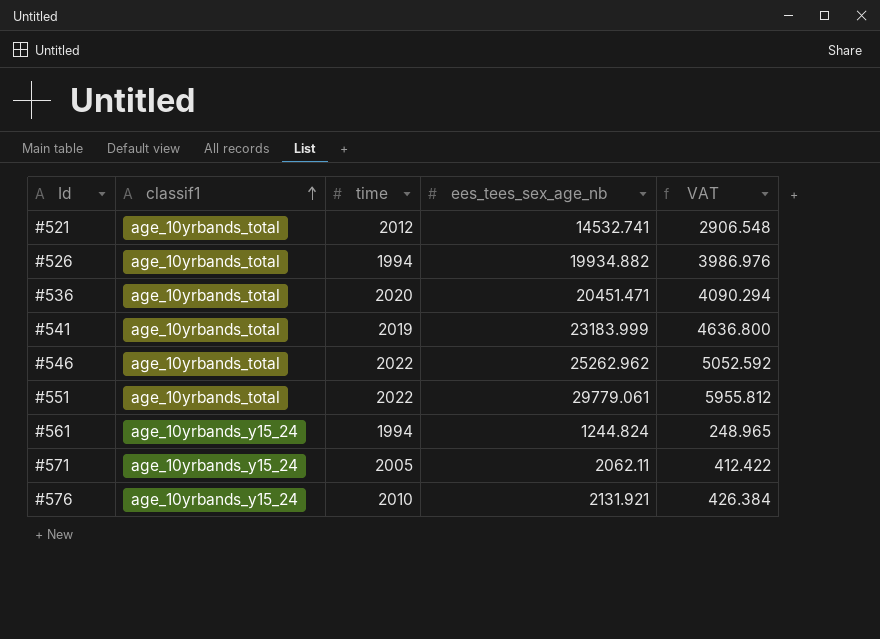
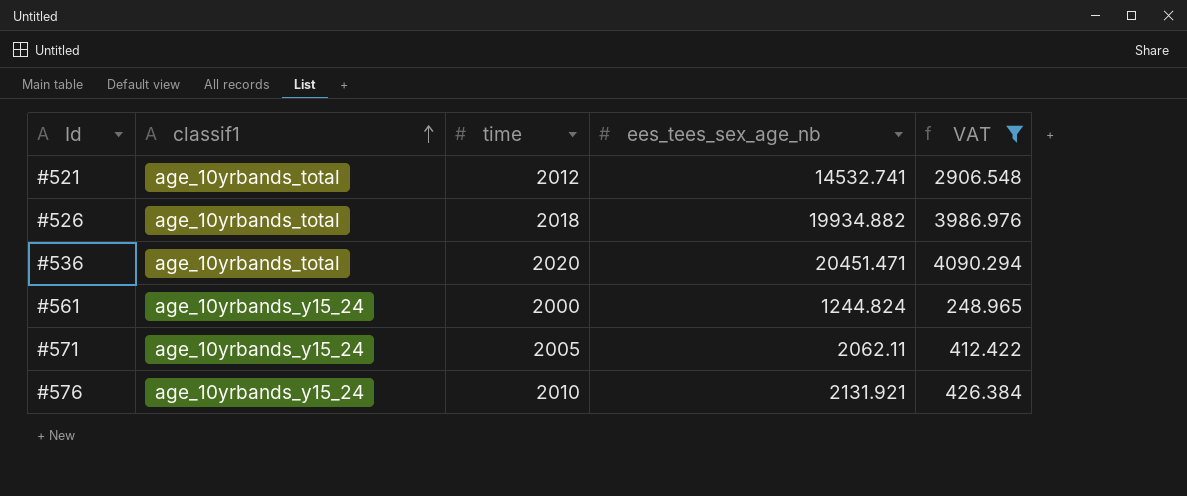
filter: none -> VAT <= 4090.294
#526 | time: 1994 -> 2018
#561 | time: 1994 -> 2000

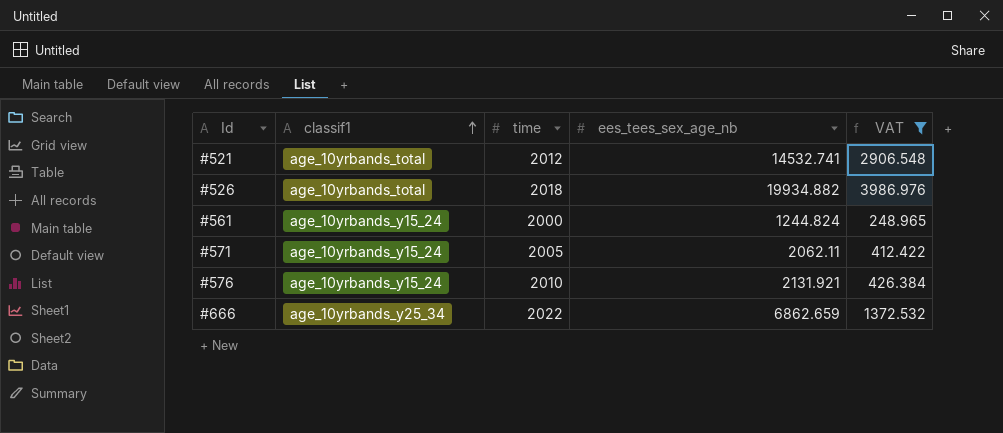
row #536: age_10yrbands_total | 2020 | 20451.471 | 4090.294 -> none
row #666: none -> age_10yrbands_y25_34 | 2022 | 6862.659 | 1372.532

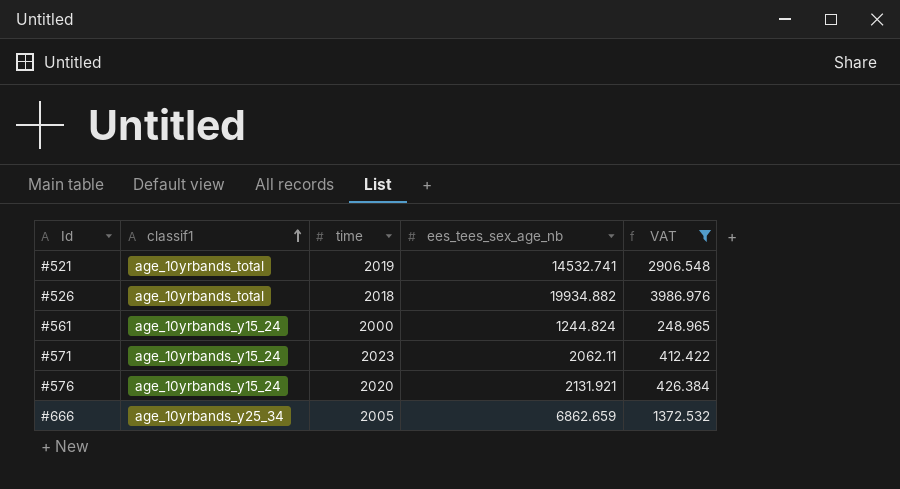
#521 | time: 2012 -> 2019
#571 | time: 2005 -> 2023
#576 | time: 2010 -> 2020
#666 | time: 2022 -> 2005

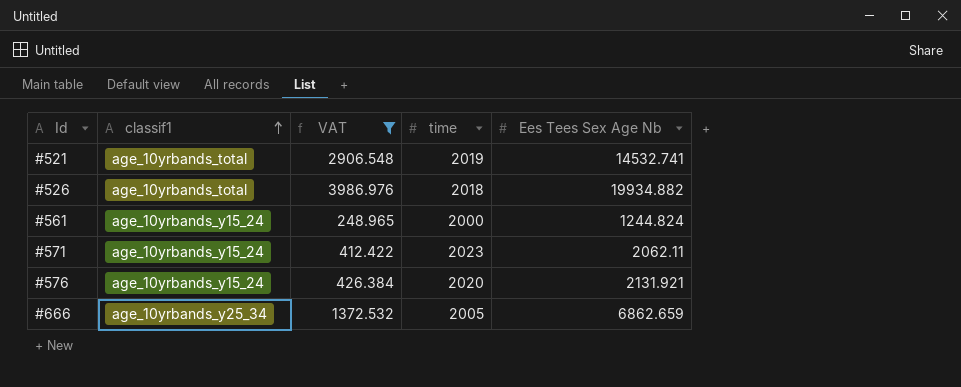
column VAT | position: 5 -> 3
column name: ees_tees_sex_age_nb -> Ees Tees Sex Age Nb

